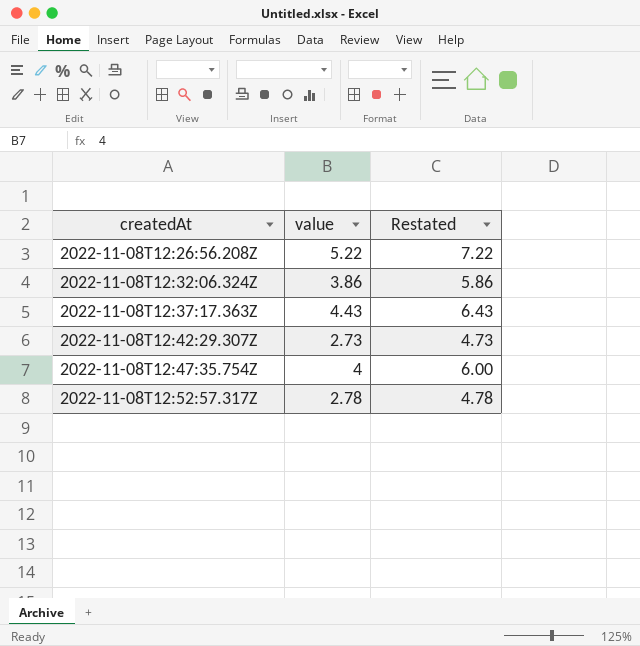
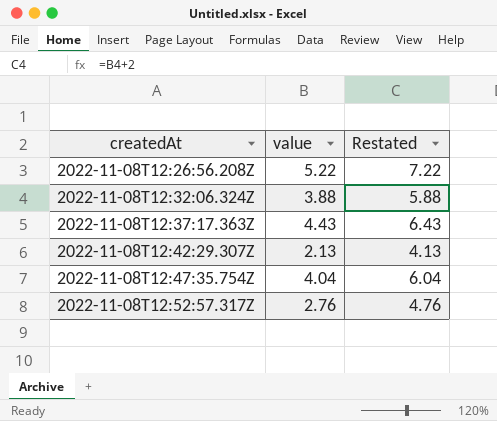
2022-11-08T12:32:06.324Z | value: 3.86 -> 3.88
2022-11-08T12:32:06.324Z | Restated: 5.86 -> 5.88
2022-11-08T12:42:29.307Z | value: 2.73 -> 2.13
2022-11-08T12:42:29.307Z | Restated: 4.73 -> 4.13
2022-11-08T12:47:35.754Z | value: 4 -> 4.04
2022-11-08T12:47:35.754Z | Restated: 6.00 -> 6.04
2022-11-08T12:52:57.317Z | value: 2.78 -> 2.76
2022-11-08T12:52:57.317Z | Restated: 4.78 -> 4.76

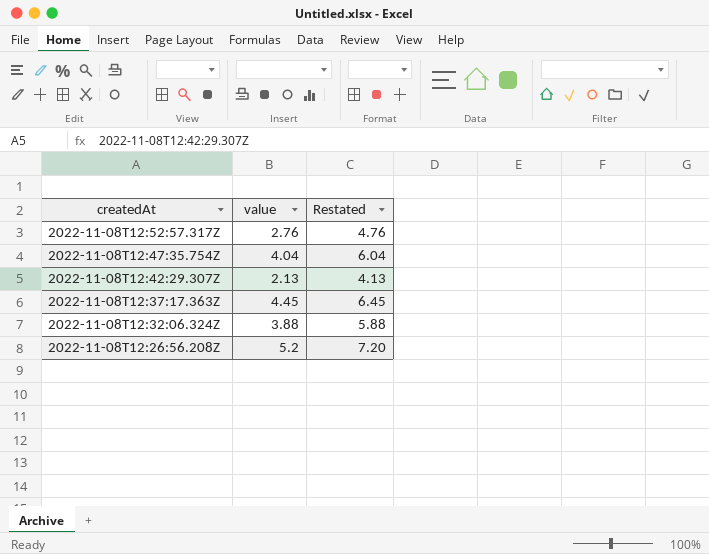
row order: createdAt ascending -> createdAt descending
2022-11-08T12:37:17.363Z | value: 4.43 -> 4.45
2022-11-08T12:37:17.363Z | Restated: 6.43 -> 6.45
2022-11-08T12:26:56.208Z | value: 5.22 -> 5.2
2022-11-08T12:26:56.208Z | Restated: 7.22 -> 7.20

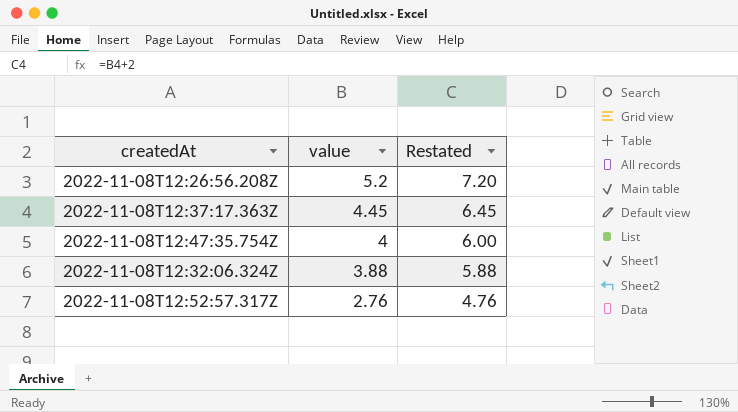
row order: createdAt descending -> value descending
row 2022-11-08T12:42:29.307Z: 2.13 | 4.13 -> none
2022-11-08T12:47:35.754Z | value: 4.04 -> 4
2022-11-08T12:47:35.754Z | Restated: 6.04 -> 6.00

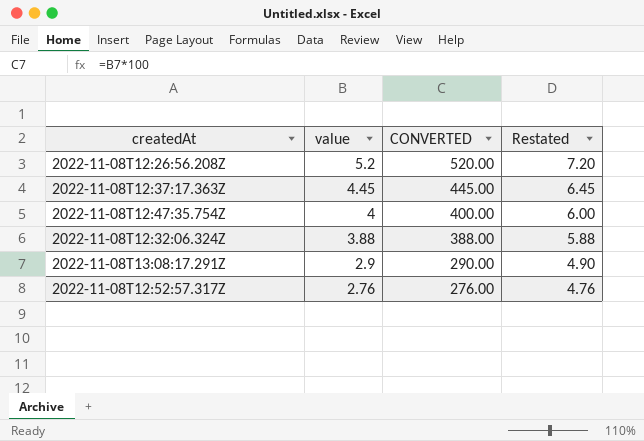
column CONVERTED | formula: none -> [value] * 100
row 2022-11-08T13:08:17.291Z: none -> 2.9 | 290.00 | 4.90

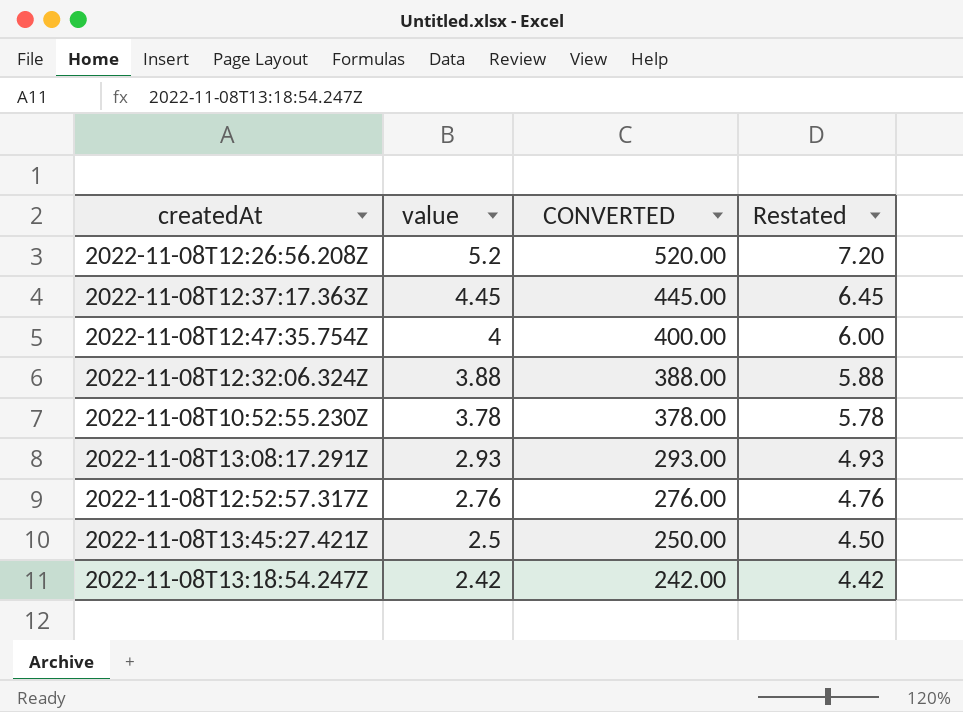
row 2022-11-08T10:52:55.230Z: none -> 3.78 | 378.00 | 5.78
2022-11-08T13:08:17.291Z | value: 2.9 -> 2.93
2022-11-08T13:08:17.291Z | CONVERTED: 290.00 -> 293.00
2022-11-08T13:08:17.291Z | Restated: 4.90 -> 4.93
row 2022-11-08T13:45:27.421Z: none -> 2.5 | 250.00 | 4.50
row 2022-11-08T13:18:54.247Z: none -> 2.42 | 242.00 | 4.42

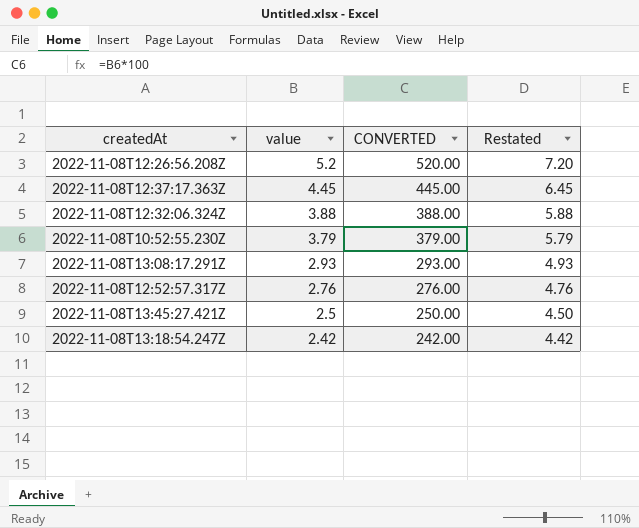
row 2022-11-08T12:47:35.754Z: 4 | 400.00 | 6.00 -> none
2022-11-08T10:52:55.230Z | value: 3.78 -> 3.79
2022-11-08T10:52:55.230Z | CONVERTED: 378.00 -> 379.00
2022-11-08T10:52:55.230Z | Restated: 5.78 -> 5.79

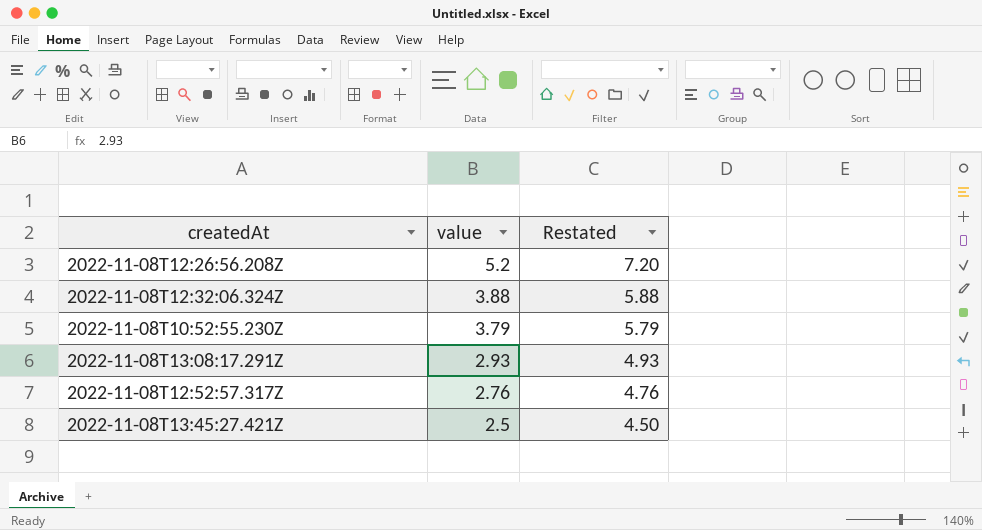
column CONVERTED | formula: [value] * 100 -> none
row 2022-11-08T12:37:17.363Z: 4.45 | 445.00 | 6.45 -> none
row 2022-11-08T13:18:54.247Z: 2.42 | 242.00 | 4.42 -> none

